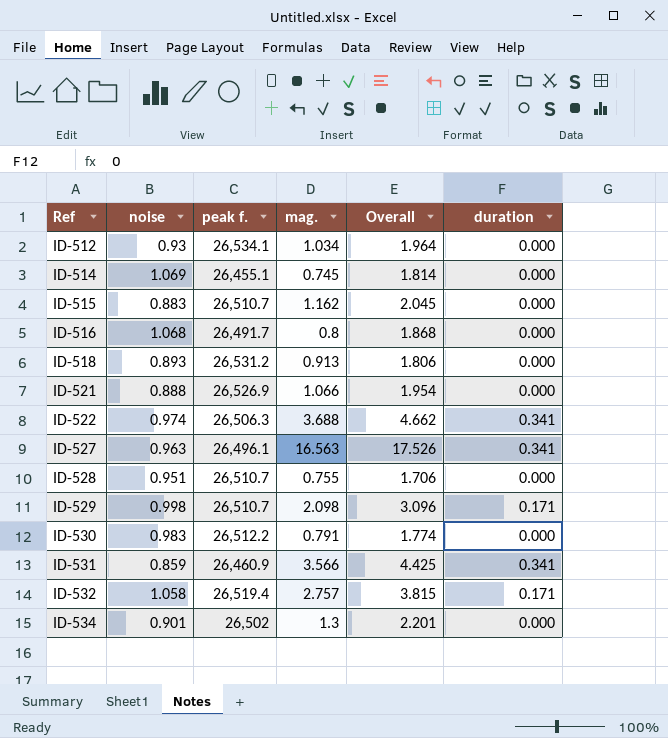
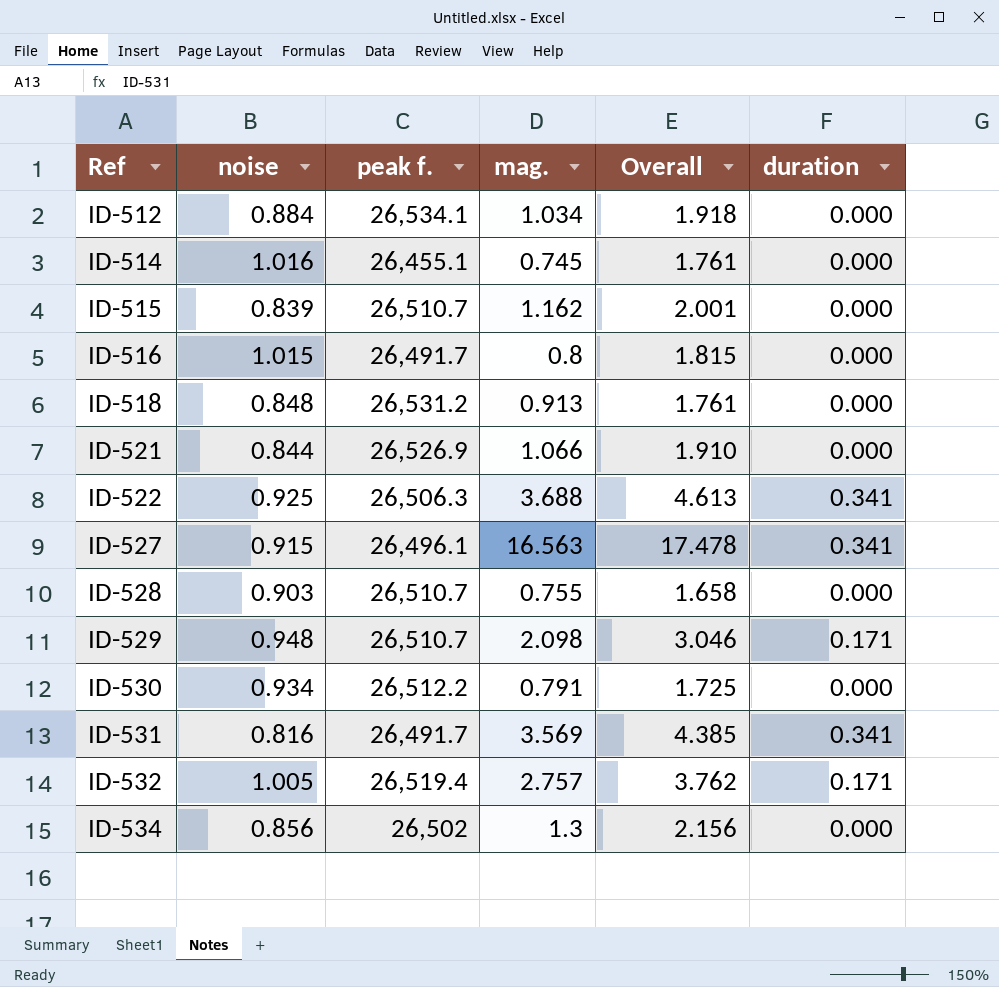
ID-512 | noise: 0.93 -> 0.884
ID-512 | Overall: 1.964 -> 1.918
ID-514 | noise: 1.069 -> 1.016
ID-514 | Overall: 1.814 -> 1.761
ID-515 | noise: 0.883 -> 0.839
ID-515 | Overall: 2.045 -> 2.001
ID-516 | noise: 1.068 -> 1.015
ID-516 | Overall: 1.868 -> 1.815
ID-518 | noise: 0.893 -> 0.848
ID-518 | Overall: 1.806 -> 1.761
ID-521 | noise: 0.888 -> 0.844
ID-521 | Overall: 1.954 -> 1.910
ID-522 | noise: 0.974 -> 0.925
ID-522 | Overall: 4.662 -> 4.613
ID-527 | noise: 0.963 -> 0.915
ID-527 | Overall: 17.526 -> 17.478
ID-528 | noise: 0.951 -> 0.903
ID-528 | Overall: 1.706 -> 1.658
ID-529 | noise: 0.998 -> 0.948
ID-529 | Overall: 3.096 -> 3.046
ID-530 | noise: 0.983 -> 0.934
ID-530 | Overall: 1.774 -> 1.725
ID-531 | noise: 0.859 -> 0.816
ID-531 | peak f.: 26,460.9 -> 26,491.7
ID-531 | mag.: 3.566 -> 3.569
ID-531 | Overall: 4.425 -> 4.385
ID-532 | noise: 1.058 -> 1.005
ID-532 | Overall: 3.815 -> 3.762
ID-534 | noise: 0.901 -> 0.856
ID-534 | Overall: 2.201 -> 2.156

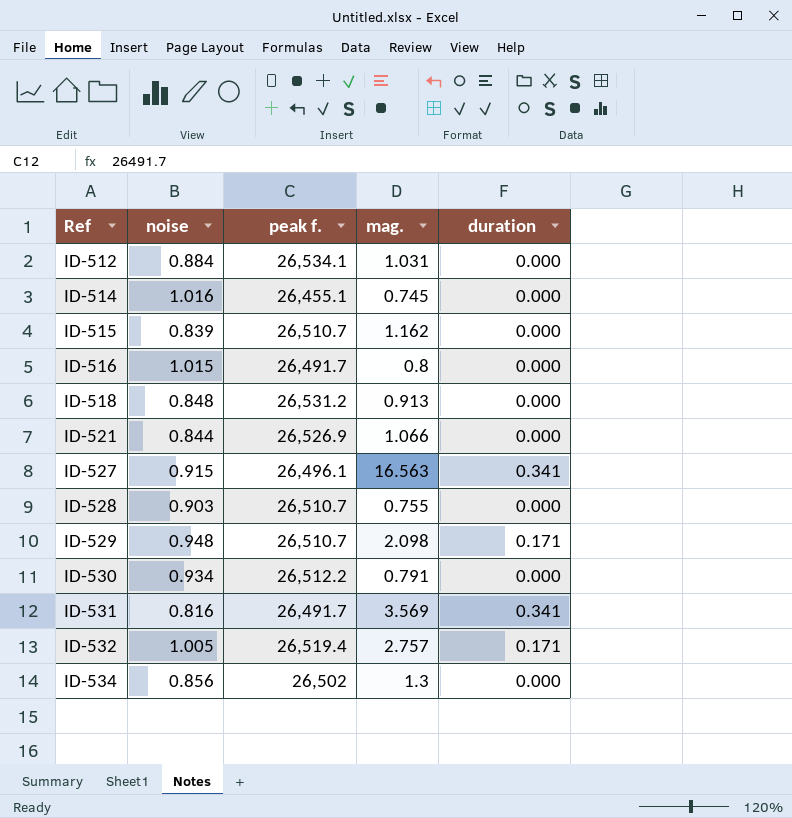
column Overall | formula: [noise] + [mag.] -> none
row ID-522: 0.925 | 26,506.3 | 3.688 | 4.613 | 0.341 -> none
ID-512 | mag.: 1.034 -> 1.031

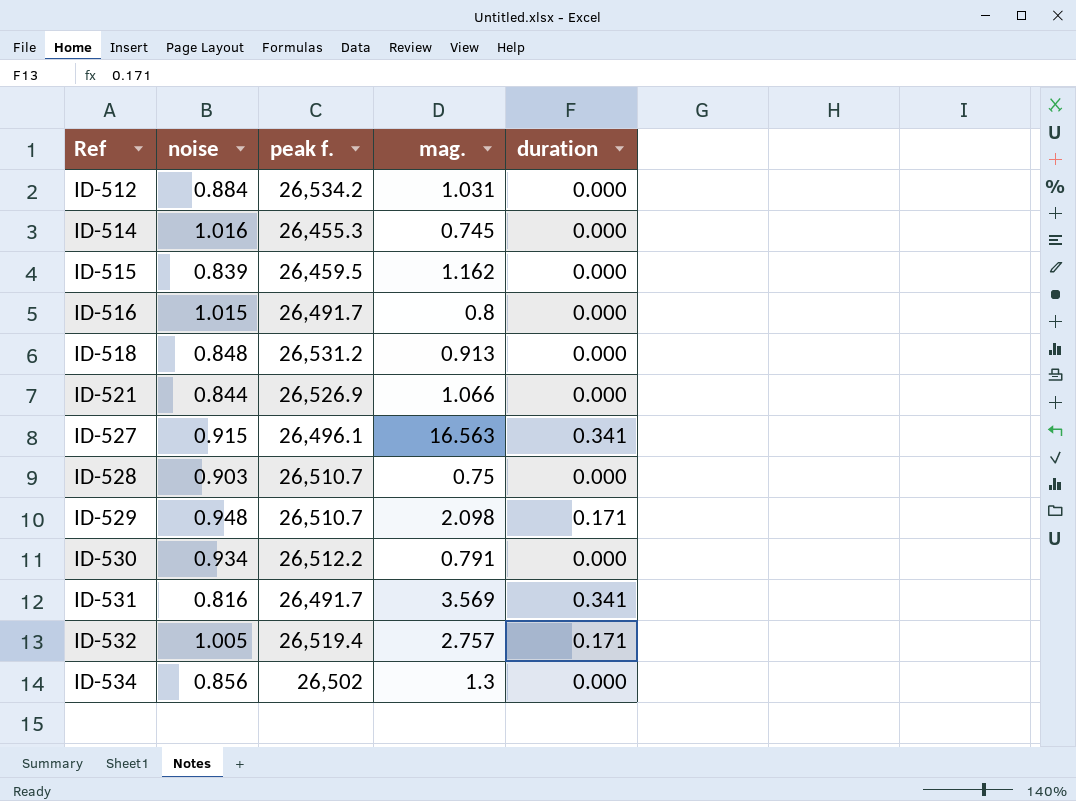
ID-512 | peak f.: 26,534.1 -> 26,534.2
ID-514 | peak f.: 26,455.1 -> 26,455.3
ID-515 | peak f.: 26,510.7 -> 26,459.5
ID-528 | mag.: 0.755 -> 0.75

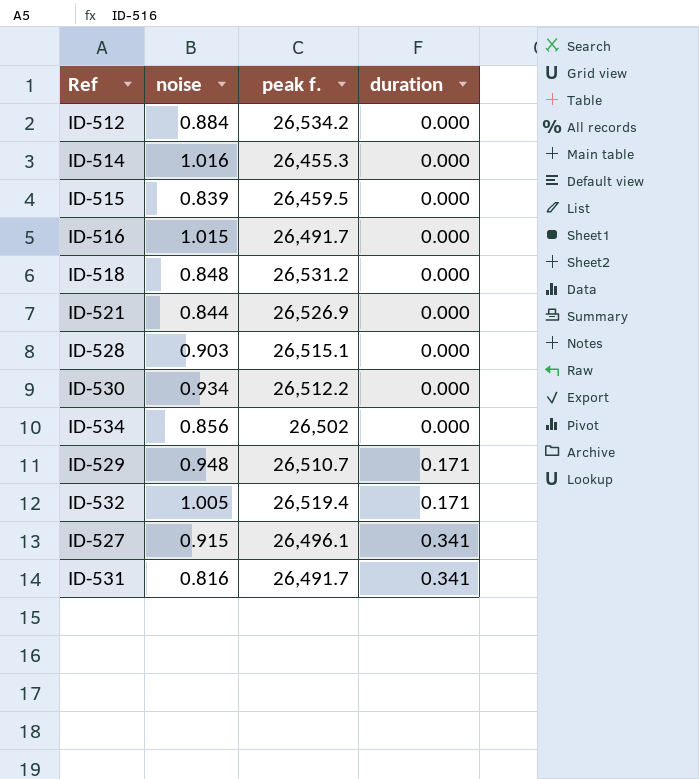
row order: Ref ascending -> duration ascending
column mag. | position: 4 -> none
ID-528 | peak f.: 26,510.7 -> 26,515.1

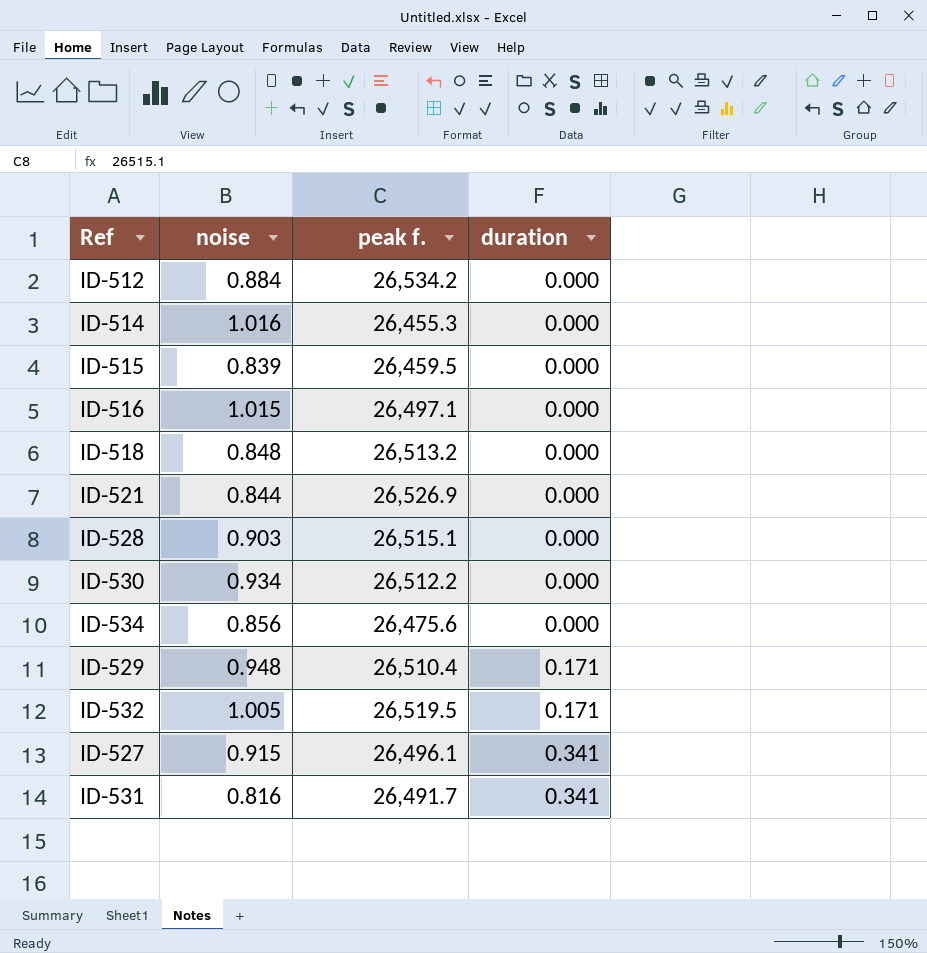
ID-516 | peak f.: 26,491.7 -> 26,497.1
ID-518 | peak f.: 26,531.2 -> 26,513.2
ID-534 | peak f.: 26,502 -> 26,475.6
ID-529 | peak f.: 26,510.7 -> 26,510.4
ID-532 | peak f.: 26,519.4 -> 26,519.5

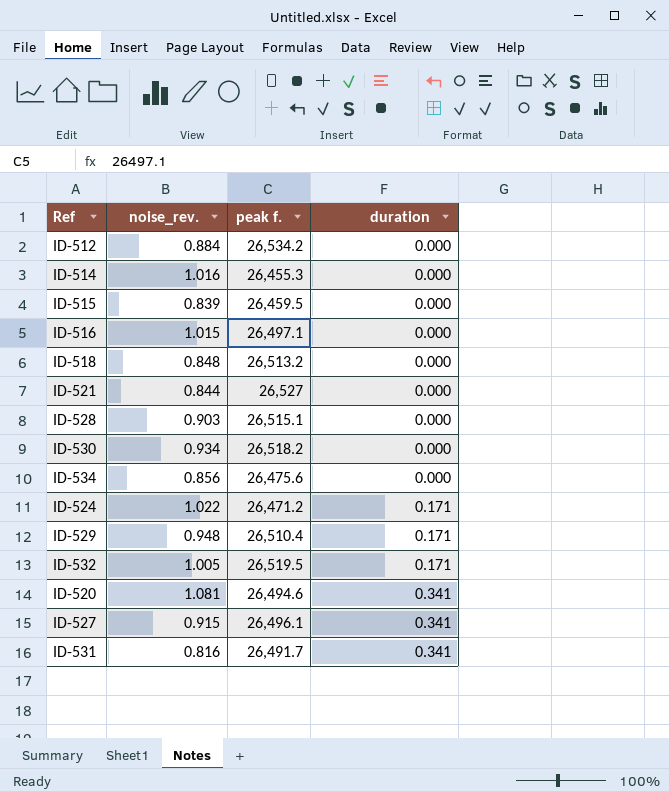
column name: noise -> noise_rev.
ID-521 | peak f.: 26,526.9 -> 26,527
ID-530 | peak f.: 26,512.2 -> 26,518.2
row ID-524: none -> 1.022 | 26,471.2 | 0.171
row ID-520: none -> 1.081 | 26,494.6 | 0.341

